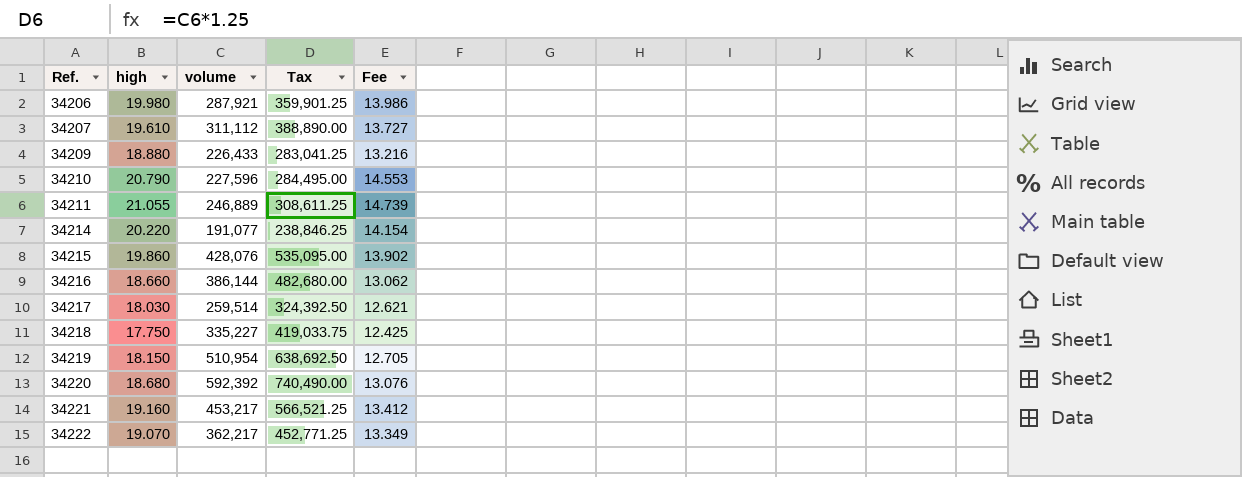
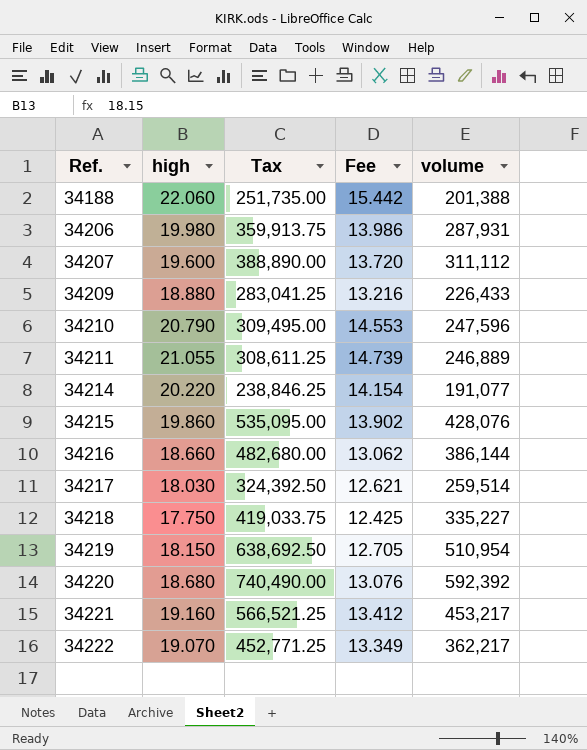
column volume | position: 3 -> 5
row 34188: none -> 22.060 | 251,735.00 | 15.442 | 201,388
34206 | Tax: 359,901.25 -> 359,913.75
34206 | volume: 287,921 -> 287,931
34207 | high: 19.610 -> 19.600
34207 | Fee: 13.727 -> 13.720
34210 | Tax: 284,495.00 -> 309,495.00
34210 | volume: 227,596 -> 247,596

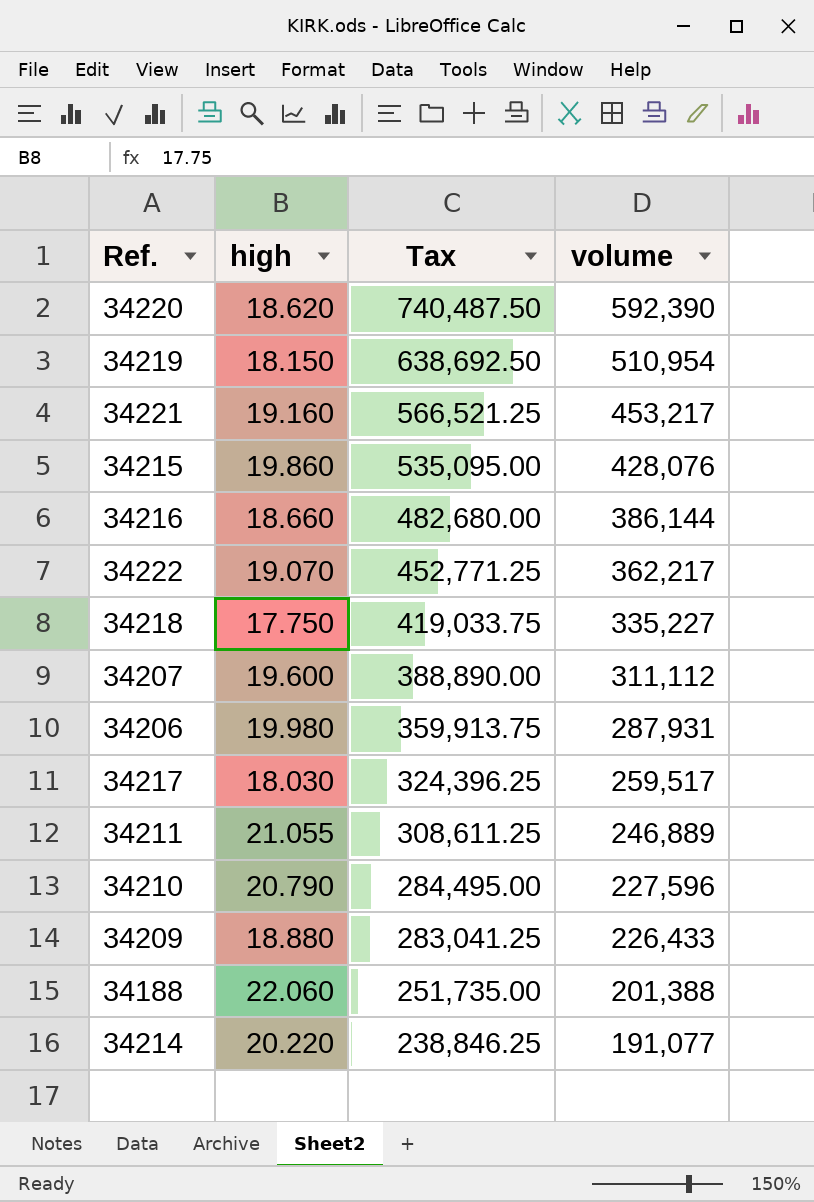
row order: Ref. ascending -> Tax descending
column Fee | formula: [high] * 0.7 -> none
34220 | high: 18.680 -> 18.620
34220 | Tax: 740,490.00 -> 740,487.50
34220 | volume: 592,392 -> 592,390
34217 | Tax: 324,392.50 -> 324,396.25
34217 | volume: 259,514 -> 259,517
34210 | Tax: 309,495.00 -> 284,495.00
34210 | volume: 247,596 -> 227,596

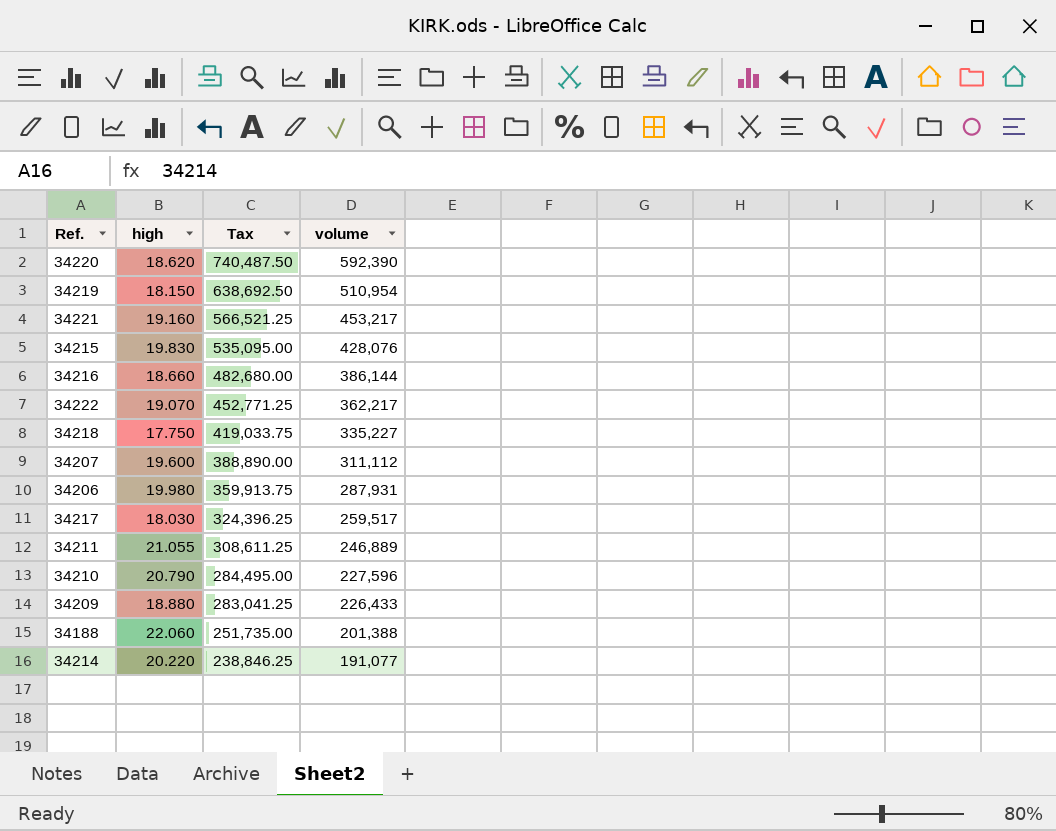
34215 | high: 19.860 -> 19.830

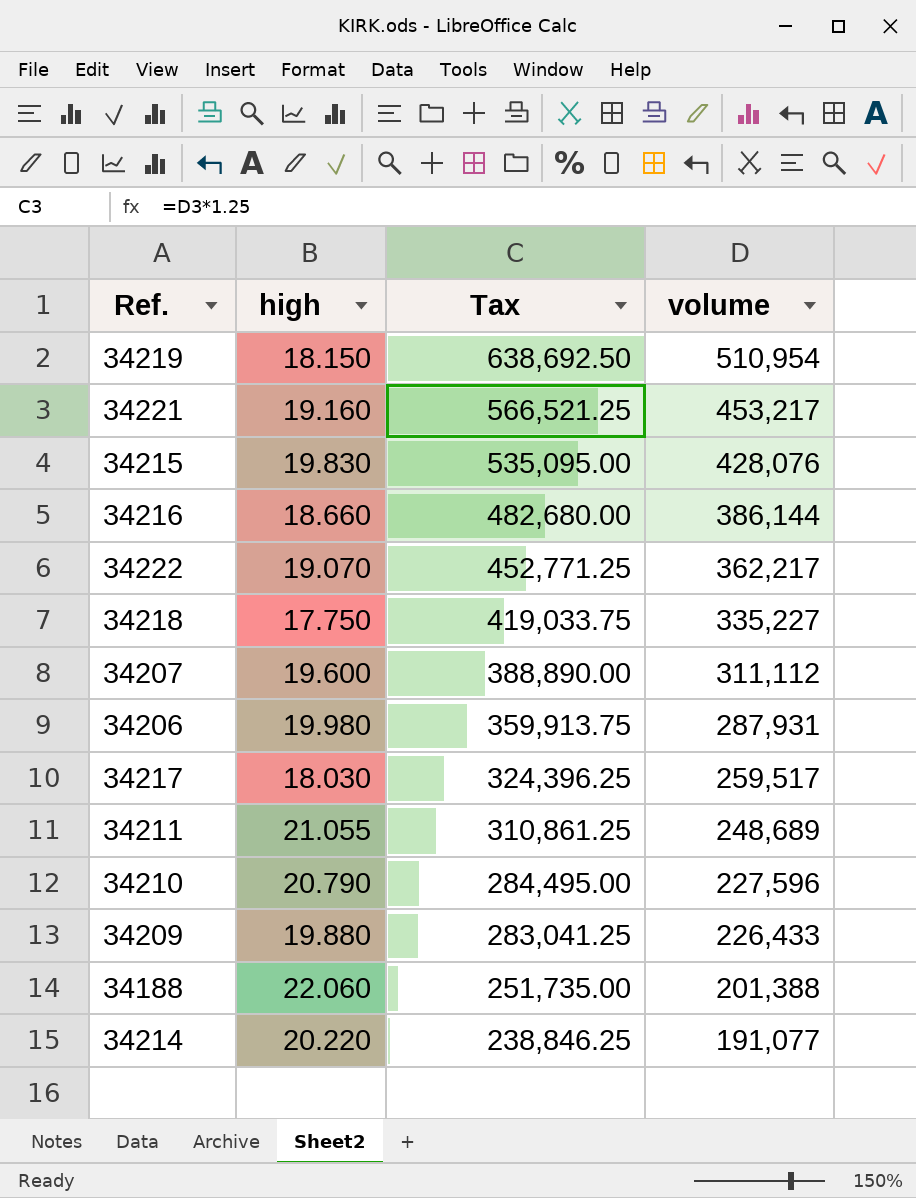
row 34220: 18.620 | 740,487.50 | 592,390 -> none
34211 | Tax: 308,611.25 -> 310,861.25
34211 | volume: 246,889 -> 248,689
34209 | high: 18.880 -> 19.880

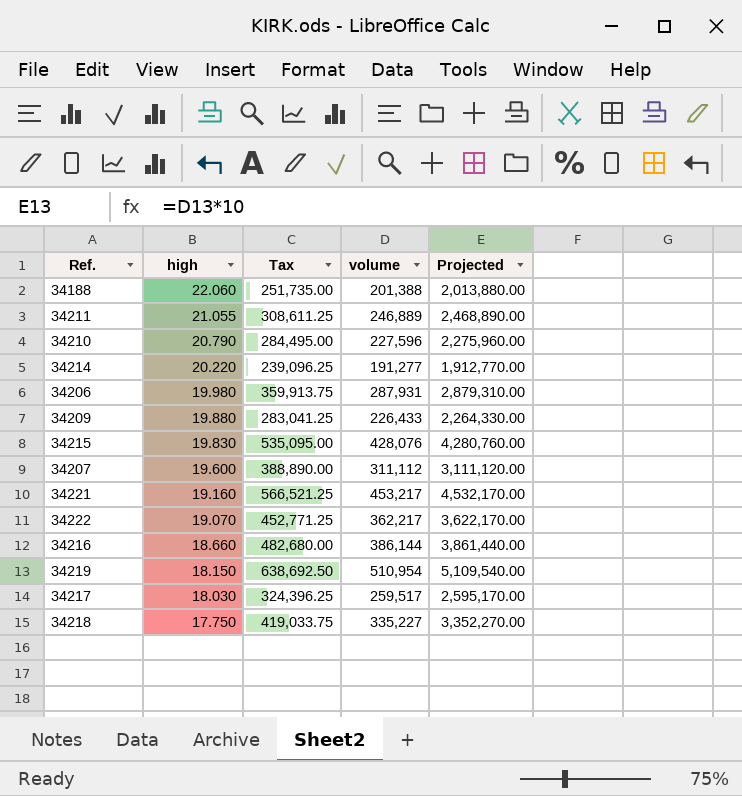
row order: Tax descending -> high descending
column Projected | formula: none -> [volume] * 10
34211 | Tax: 310,861.25 -> 308,611.25
34211 | volume: 248,689 -> 246,889
34214 | Tax: 238,846.25 -> 239,096.25
34214 | volume: 191,077 -> 191,277

